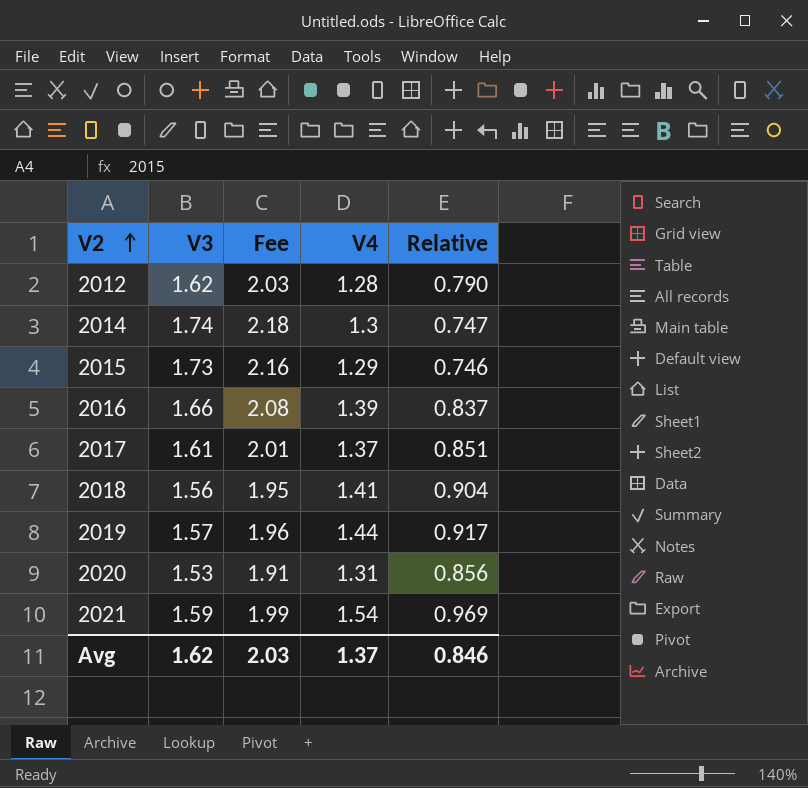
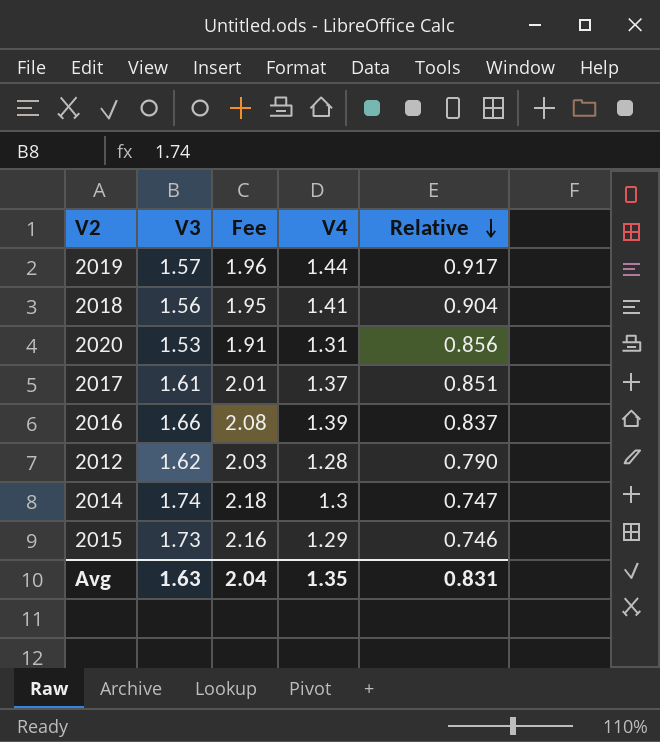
row order: V2 ascending -> Relative descending
row 2021: 1.59 | 1.99 | 1.54 | 0.969 -> none
Avg | V3: 1.62 -> 1.63
Avg | Fee: 2.03 -> 2.04
Avg | V4: 1.37 -> 1.35
Avg | Relative: 0.846 -> 0.831

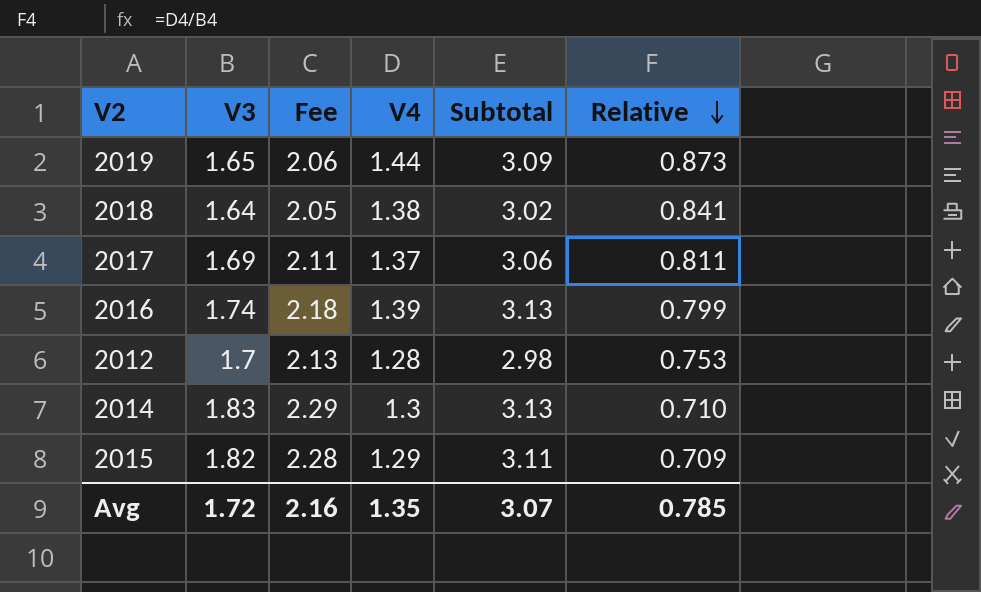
column Subtotal | formula: none -> [V3] + [V4]
row 2020: 1.53 | 1.91 | 1.31 | 0.856 -> none
2019 | V3: 1.57 -> 1.65
2019 | Fee: 1.96 -> 2.06
2019 | Relative: 0.917 -> 0.873
2018 | V3: 1.56 -> 1.64
2018 | Fee: 1.95 -> 2.05
2018 | V4: 1.41 -> 1.38
2018 | Relative: 0.904 -> 0.841
2017 | V3: 1.61 -> 1.69
2017 | Fee: 2.01 -> 2.11
2017 | Relative: 0.851 -> 0.811
2016 | V3: 1.66 -> 1.74
2016 | Fee: 2.08 -> 2.18
2016 | Relative: 0.837 -> 0.799
2012 | V3: 1.62 -> 1.7
2012 | Fee: 2.03 -> 2.13
2012 | Relative: 0.790 -> 0.753
2014 | V3: 1.74 -> 1.83
2014 | Fee: 2.18 -> 2.29
2014 | Relative: 0.747 -> 0.710
2015 | V3: 1.73 -> 1.82
2015 | Fee: 2.16 -> 2.28
2015 | Relative: 0.746 -> 0.709
Avg | V3: 1.63 -> 1.72
Avg | Fee: 2.04 -> 2.16
Avg | Relative: 0.831 -> 0.785

